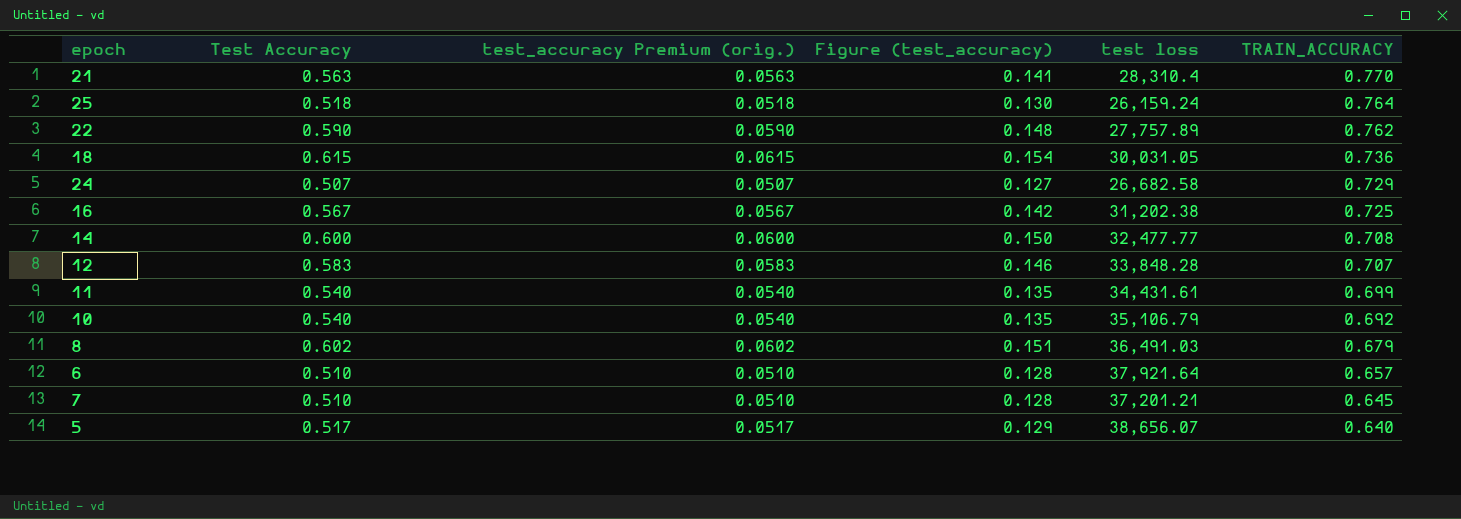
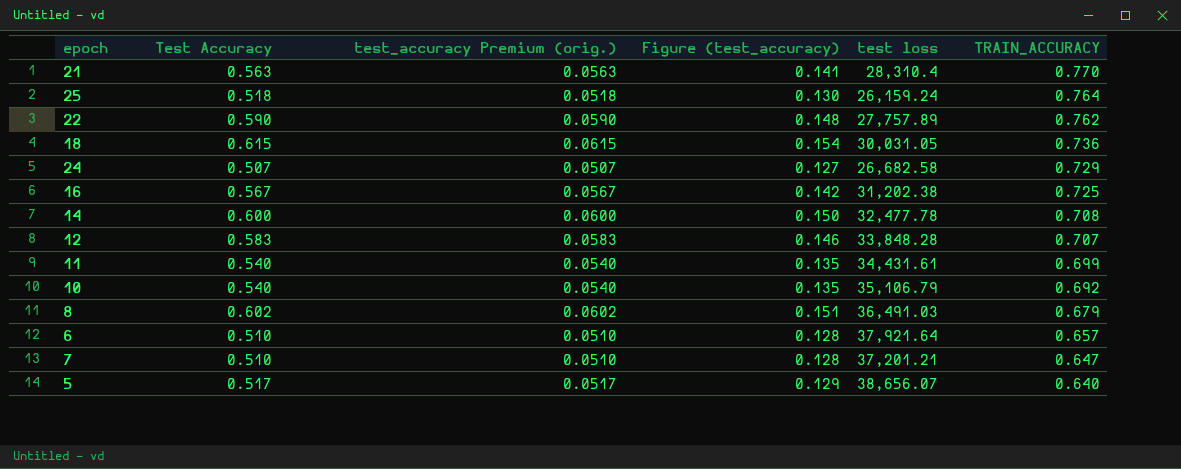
14 | test loss: 32,477.77 -> 32,477.78
7 | TRAIN_ACCURACY: 0.645 -> 0.647

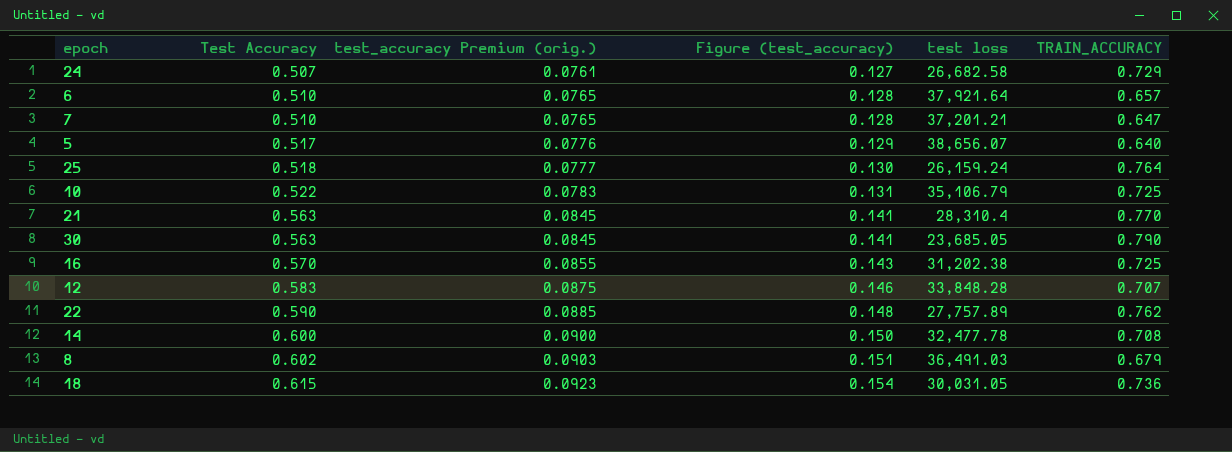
row order: TRAIN_ACCURACY descending -> Test Accuracy ascending
column test_accuracy Premium (orig.) | formula: [Test Accuracy] * 0.1 -> [Test Accuracy] * 0.15
row 11: 0.540 | 0.0540 | 0.135 | 34,431.61 | 0.699 -> none
10 | Test Accuracy: 0.540 -> 0.522
10 | Figure (test_accuracy): 0.135 -> 0.131
10 | TRAIN_ACCURACY: 0.692 -> 0.725
row 30: none -> 0.563 | 0.0845 | 0.141 | 23,685.05 | 0.790
16 | Test Accuracy: 0.567 -> 0.570
16 | Figure (test_accuracy): 0.142 -> 0.143

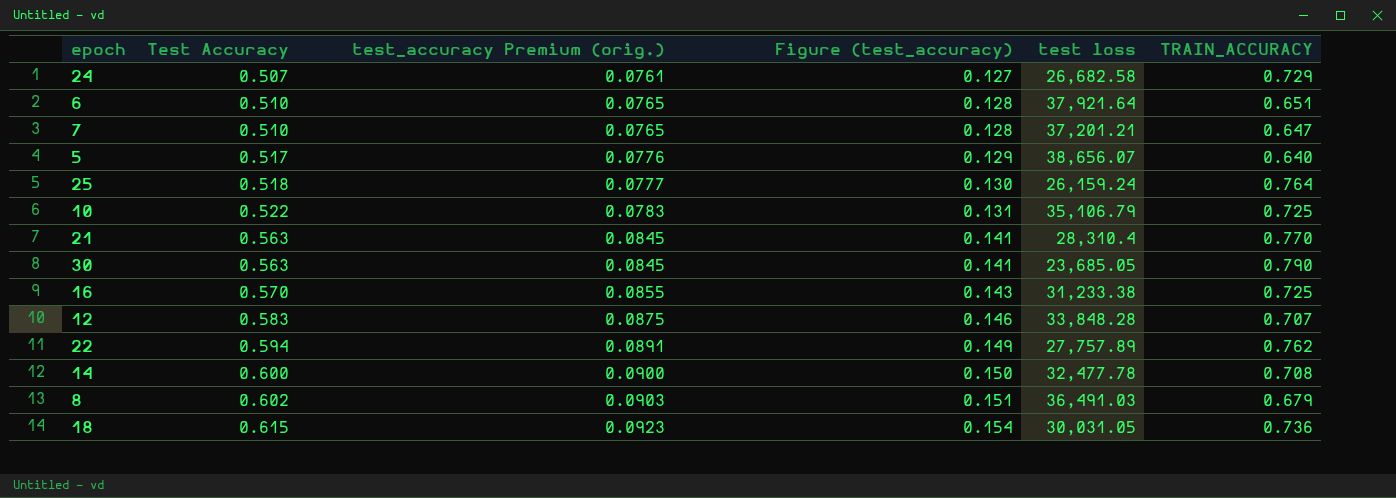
6 | TRAIN_ACCURACY: 0.657 -> 0.651
16 | test loss: 31,202.38 -> 31,233.38
22 | Test Accuracy: 0.590 -> 0.594
22 | test_accuracy Premium (orig.): 0.0885 -> 0.0891
22 | Figure (test_accuracy): 0.148 -> 0.149

